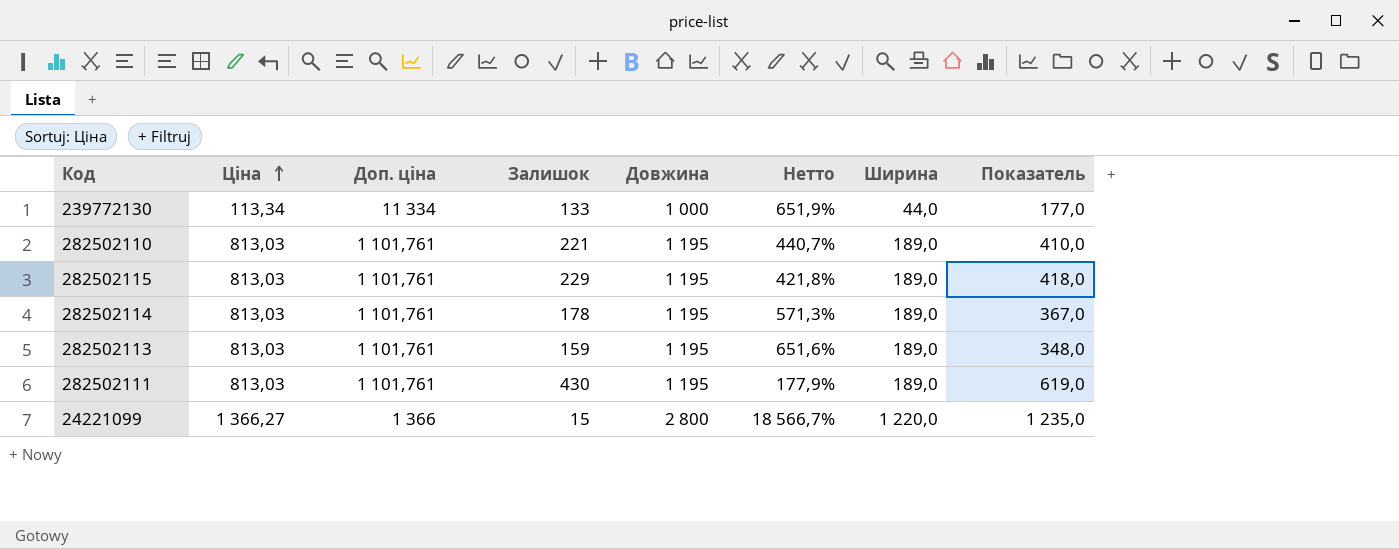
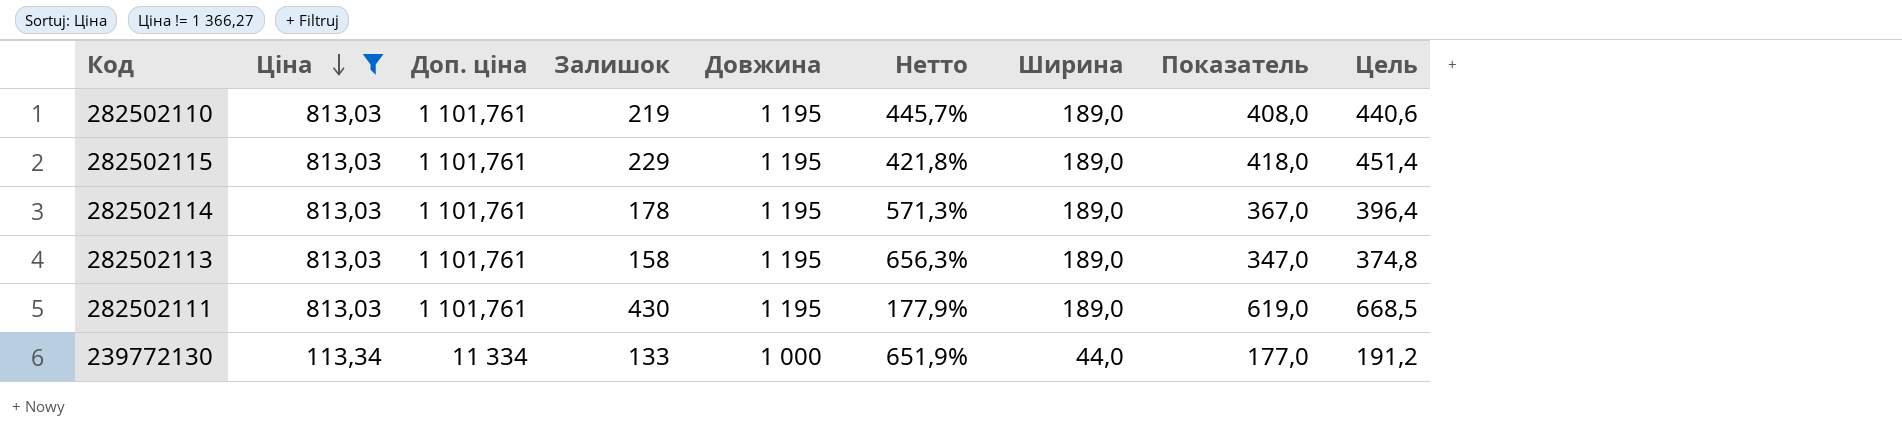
filter: none -> Ціна != 1 366,27
row order: Ціна ascending -> Ціна descending
column Цель | formula: none -> [Показатель] * 1,08
282502110 | Залишок: 221 -> 219
282502110 | Нетто: 440,7% -> 445,7%
282502110 | Показатель: 410,0 -> 408,0
282502113 | Залишок: 159 -> 158
282502113 | Нетто: 651,6% -> 656,3%
282502113 | Показатель: 348,0 -> 347,0

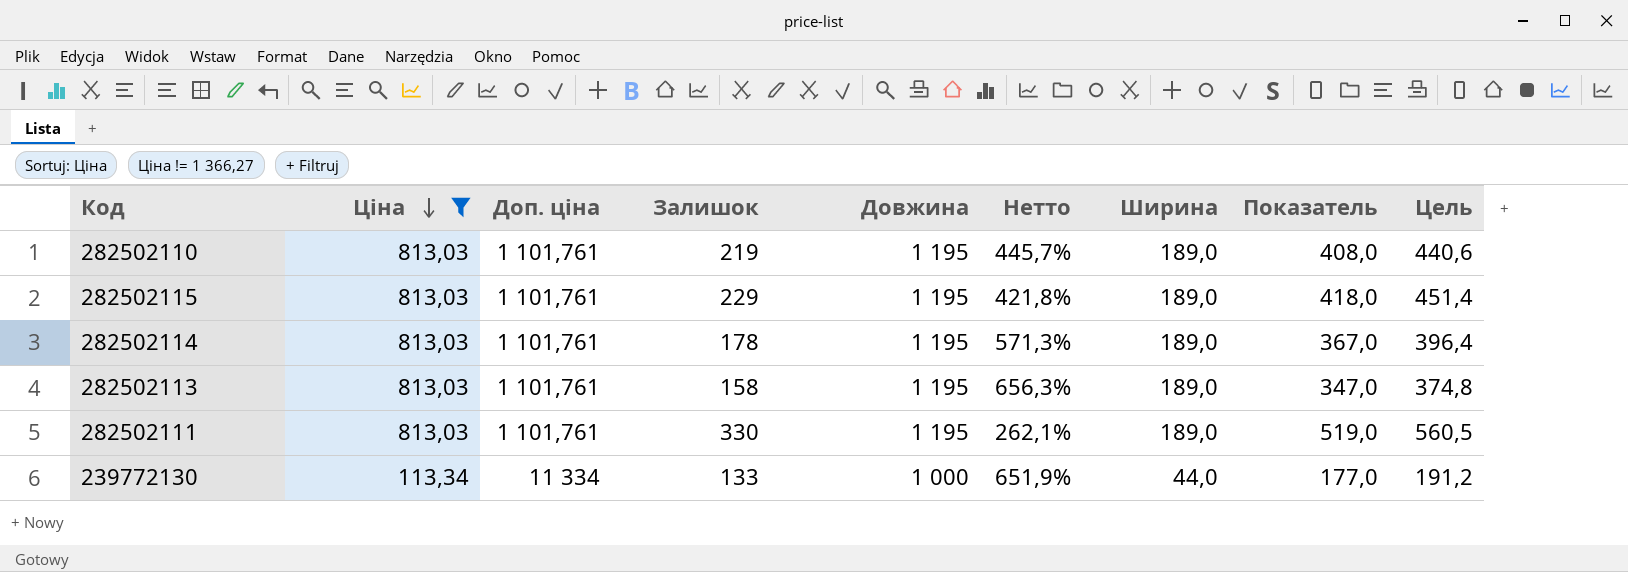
282502111 | Залишок: 430 -> 330
282502111 | Нетто: 177,9% -> 262,1%
282502111 | Показатель: 619,0 -> 519,0
282502111 | Цель: 668,5 -> 560,5

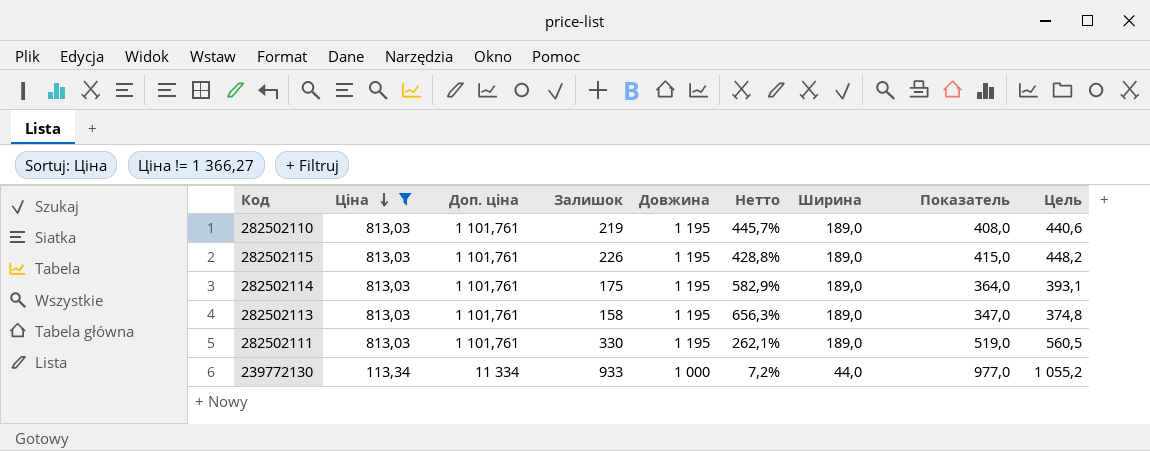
282502115 | Залишок: 229 -> 226
282502115 | Нетто: 421,8% -> 428,8%
282502115 | Показатель: 418,0 -> 415,0
282502115 | Цель: 451,4 -> 448,2
282502114 | Залишок: 178 -> 175
282502114 | Нетто: 571,3% -> 582,9%
282502114 | Показатель: 367,0 -> 364,0
282502114 | Цель: 396,4 -> 393,1
239772130 | Залишок: 133 -> 933
239772130 | Нетто: 651,9% -> 7,2%
239772130 | Показатель: 177,0 -> 977,0
239772130 | Цель: 191,2 -> 1 055,2

